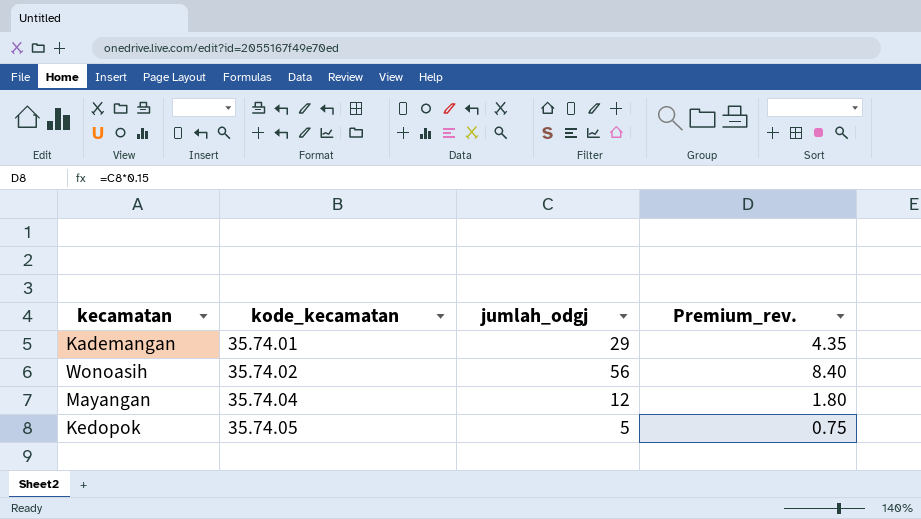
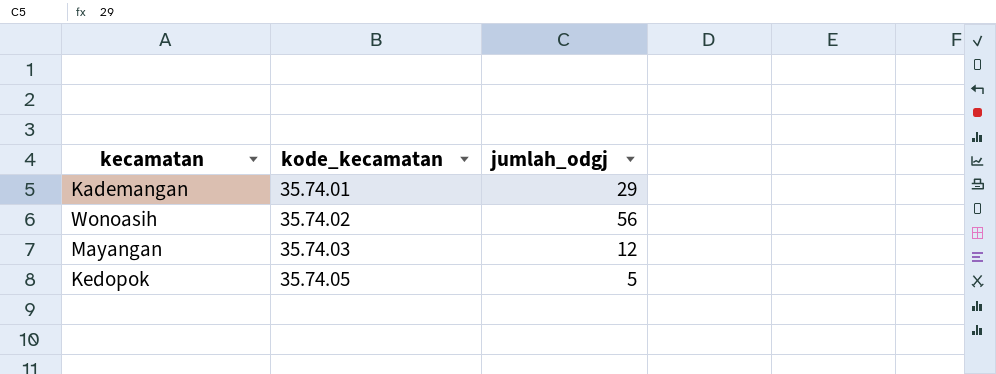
column Premium_rev. | formula: [jumlah_odgj] * 0.15 -> none
Mayangan | kode_kecamatan: 35.74.04 -> 35.74.03

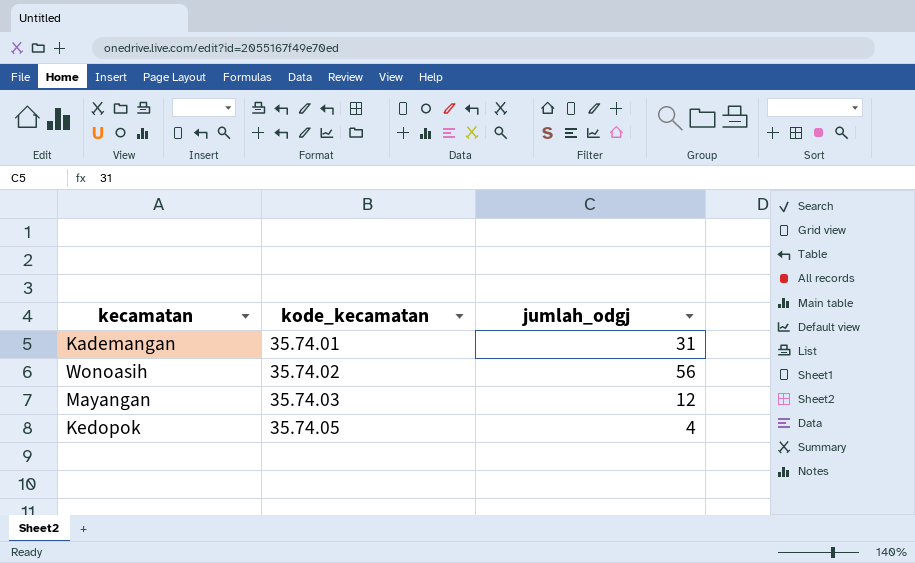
Kademangan | jumlah_odgj: 29 -> 31
Kedopok | jumlah_odgj: 5 -> 4

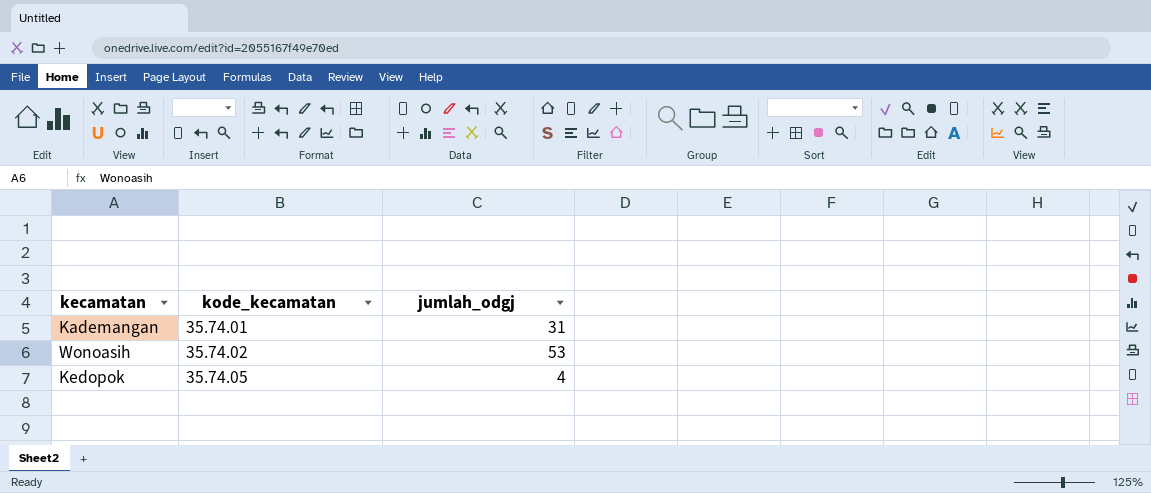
row Mayangan: 35.74.03 | 12 -> none
Wonoasih | jumlah_odgj: 56 -> 53

